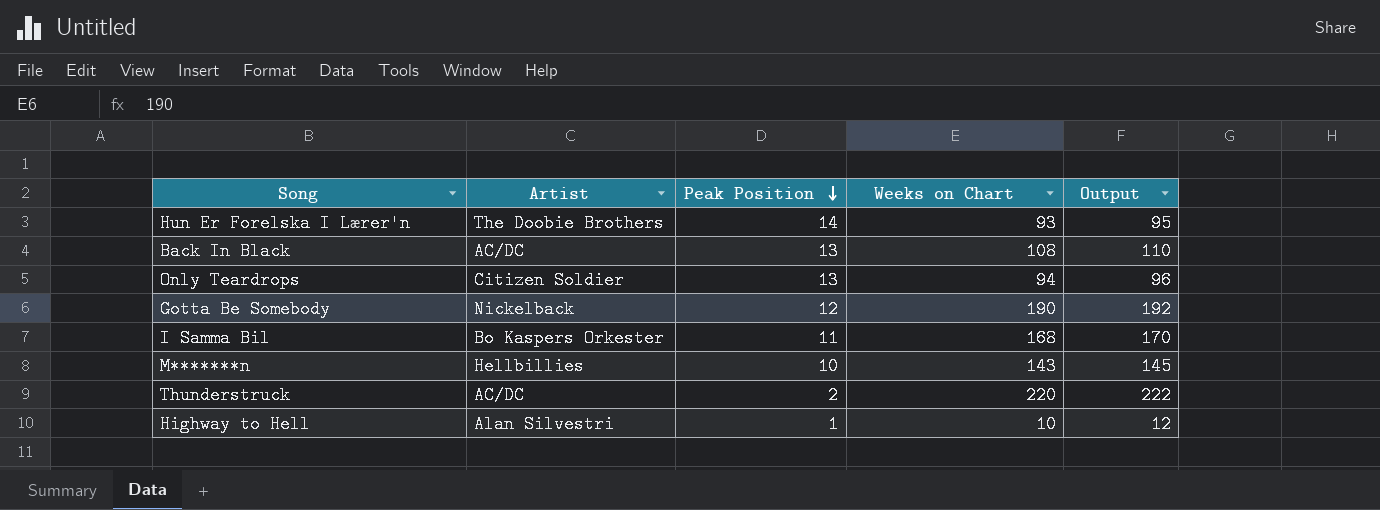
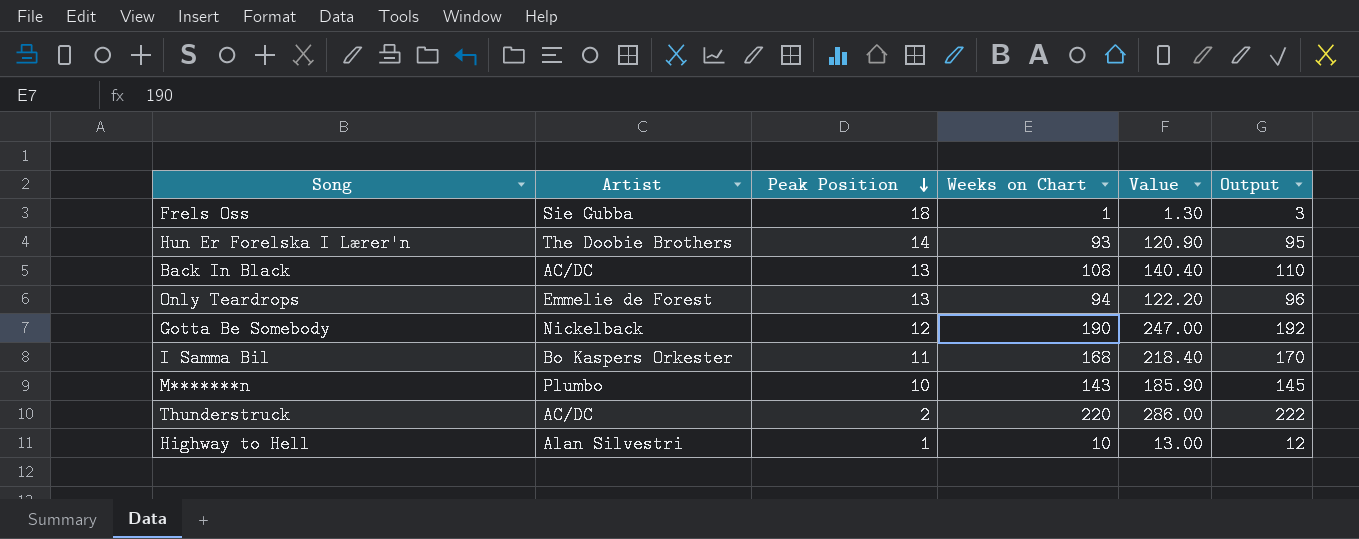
column Value | formula: none -> [Weeks on Chart] * 1.3
row Frels Oss: none -> Sie Gubba | 18 | 1 | 1.30 | 3
Only Teardrops | Artist: Citizen Soldier -> Emmelie de Forest
M*******n | Artist: Hellbillies -> Plumbo

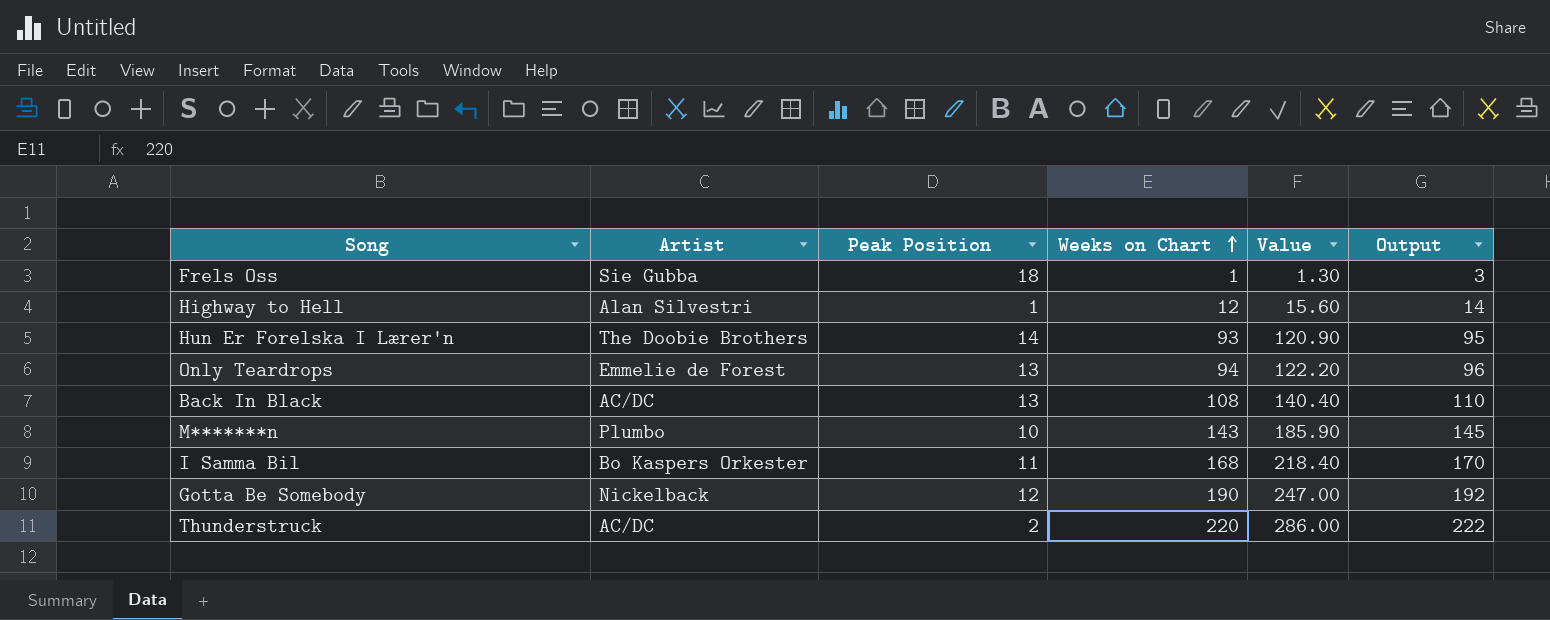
row order: Peak Position descending -> Weeks on Chart ascending
Highway to Hell | Weeks on Chart: 10 -> 12
Highway to Hell | Value: 13.00 -> 15.60
Highway to Hell | Output: 12 -> 14

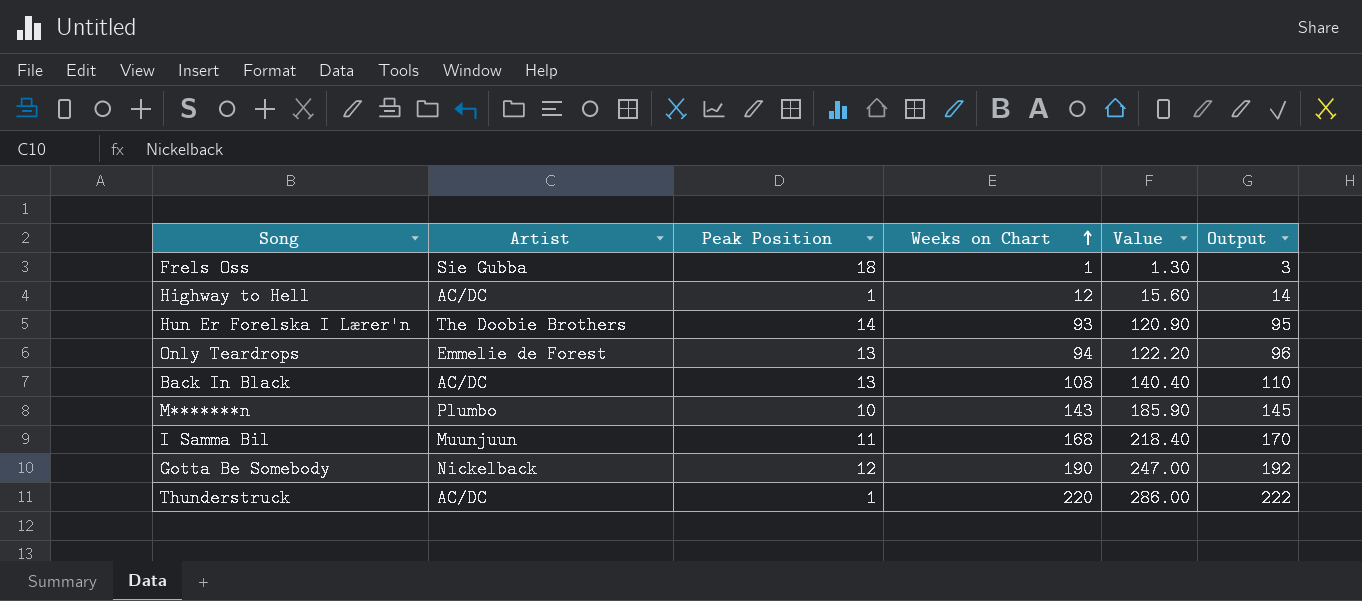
Highway to Hell | Artist: Alan Silvestri -> AC/DC
I Samma Bil | Artist: Bo Kaspers Orkester -> Muunjuun
Thunderstruck | Peak Position: 2 -> 1

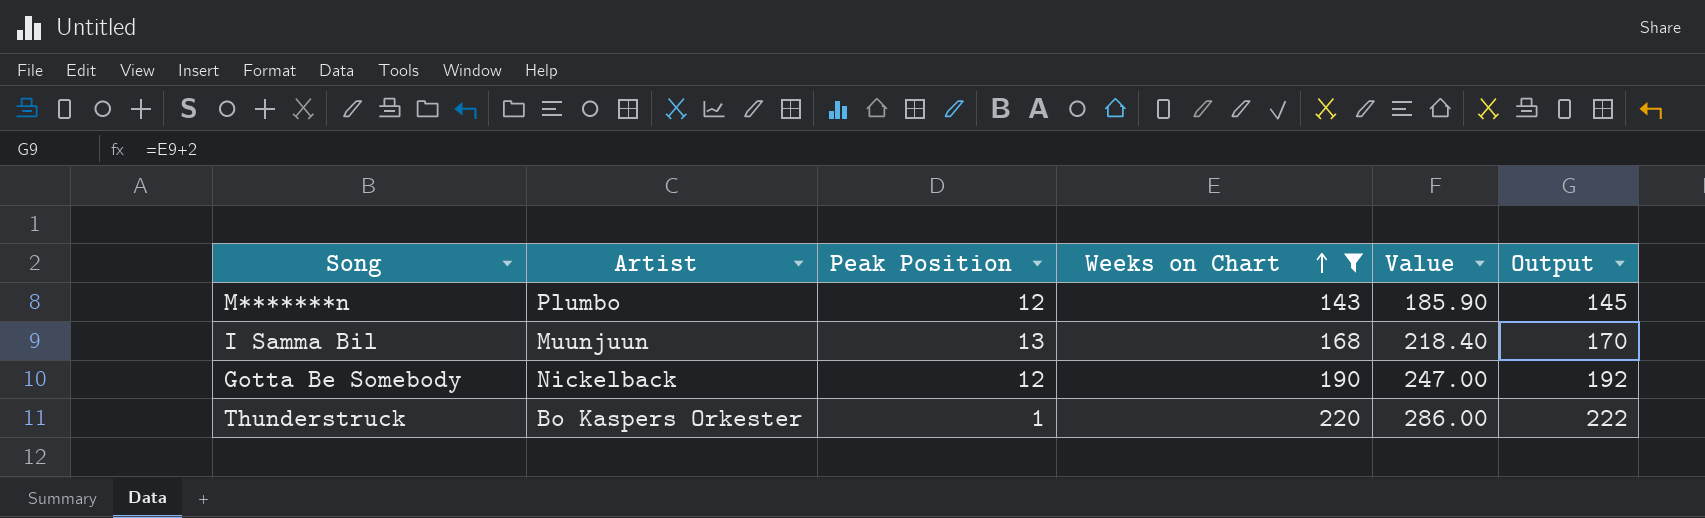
filter: none -> Weeks on Chart >= 143
M*******n | Peak Position: 10 -> 12
I Samma Bil | Peak Position: 11 -> 13
Thunderstruck | Artist: AC/DC -> Bo Kaspers Orkester

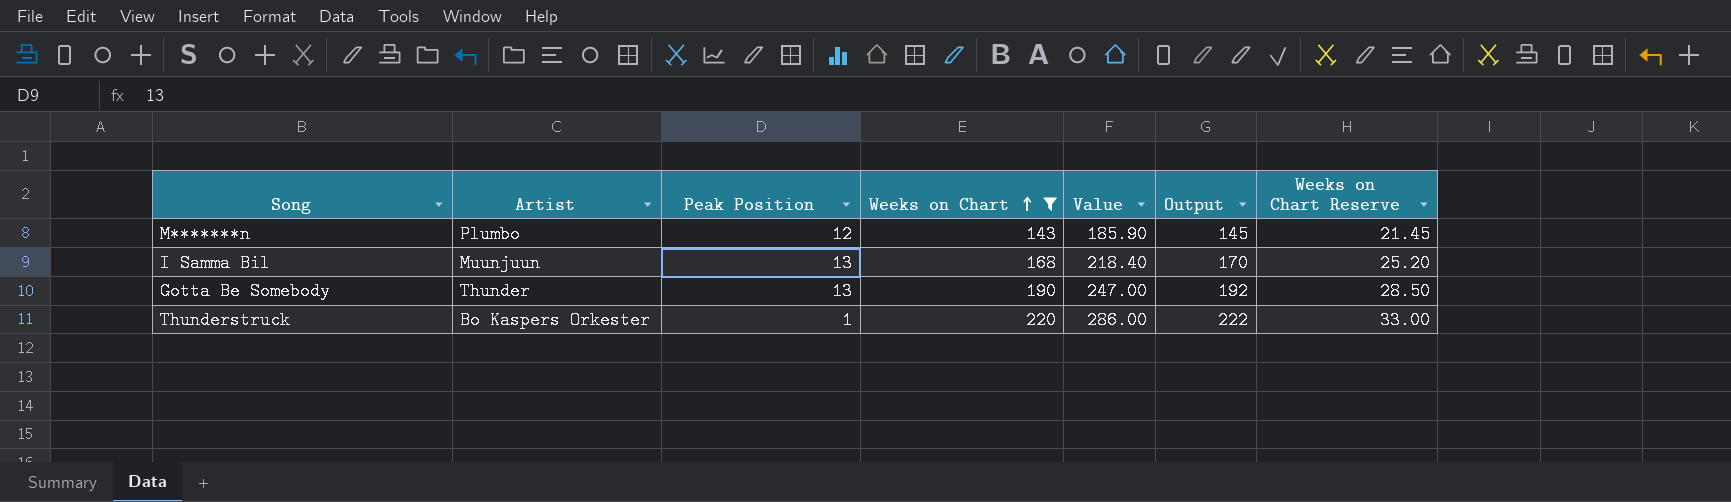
column Weeks on Chart Reserve | formula: none -> [Weeks on Chart] * 0.15
Gotta Be Somebody | Artist: Nickelback -> Thunder
Gotta Be Somebody | Peak Position: 12 -> 13

